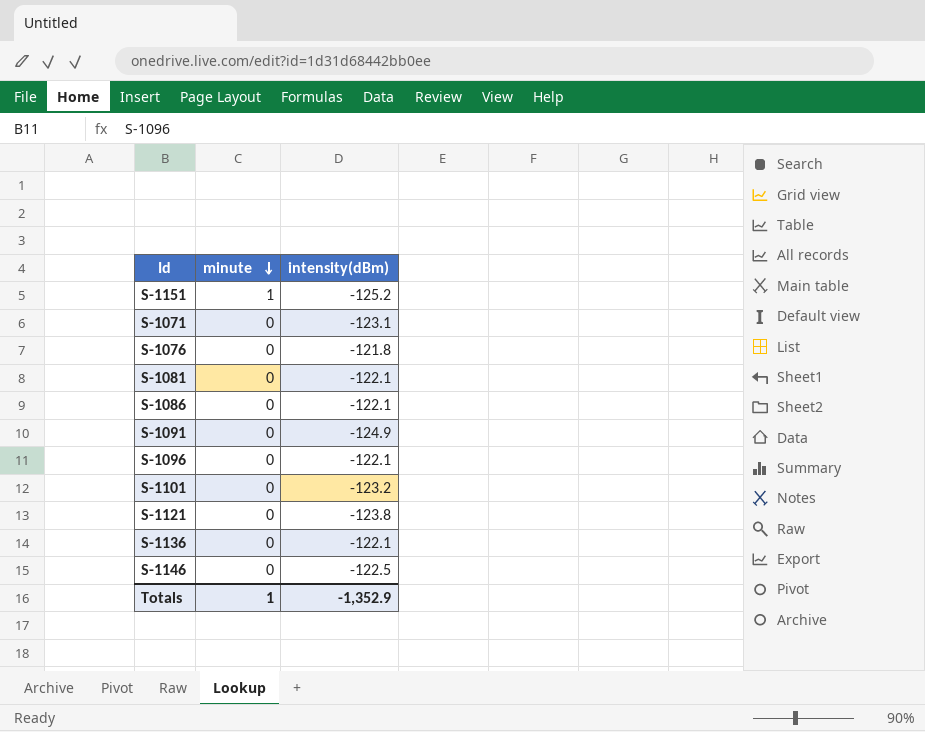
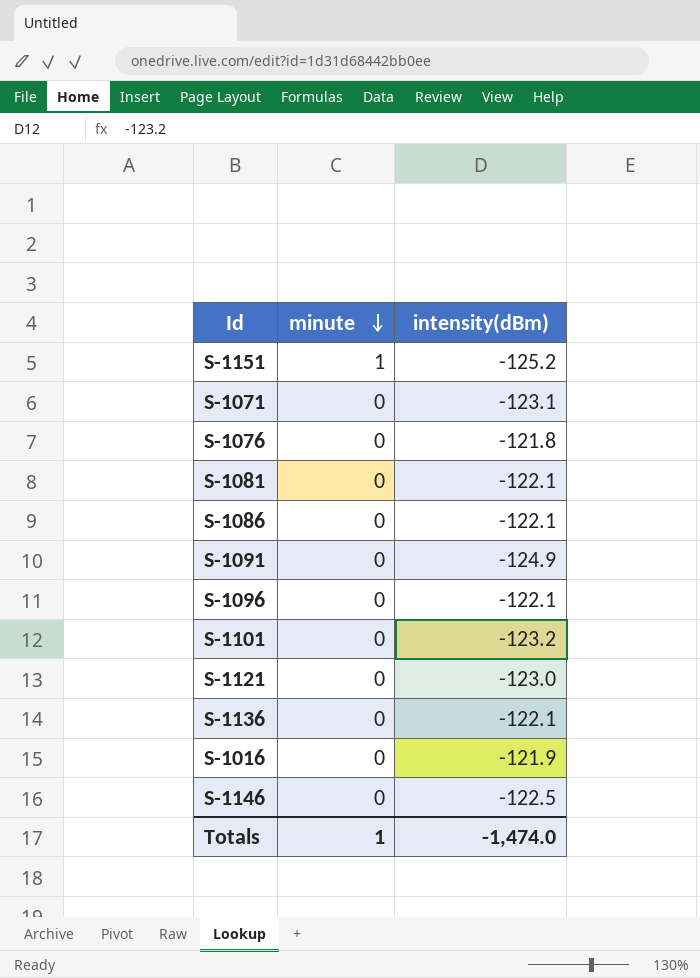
S-1121 | intensity(dBm): -123.8 -> -123.0
row S-1016: none -> 0 | -121.9
Totals | intensity(dBm): -1,352.9 -> -1,474.0

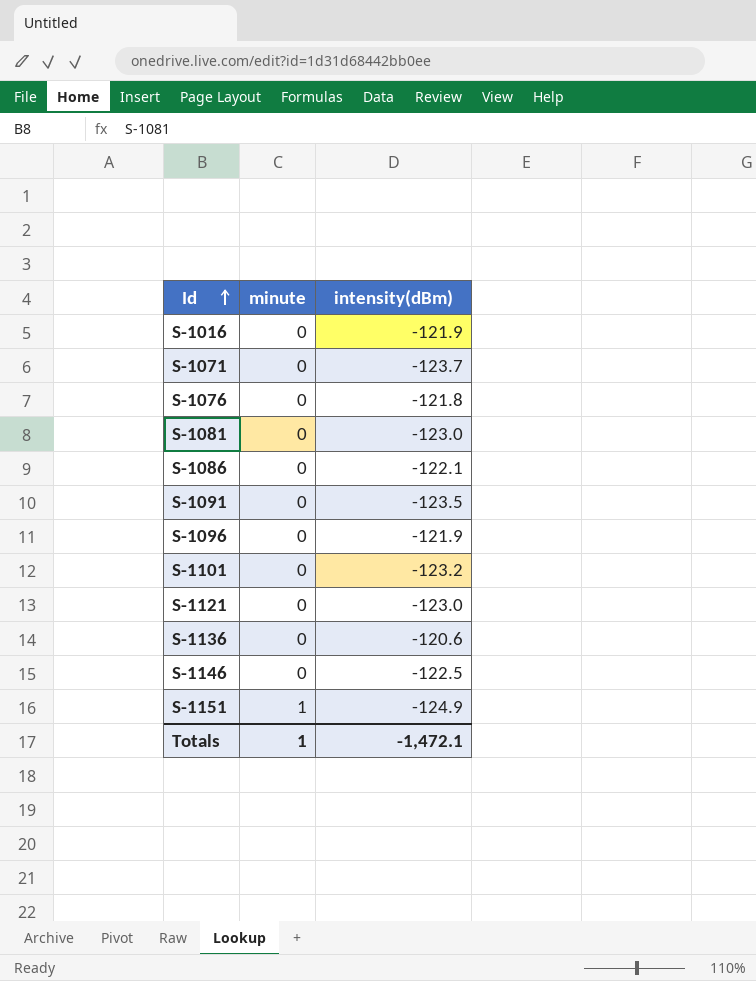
row order: minute descending -> Id ascending
S-1071 | intensity(dBm): -123.1 -> -123.7
S-1081 | intensity(dBm): -122.1 -> -123.0
S-1091 | intensity(dBm): -124.9 -> -123.5
S-1096 | intensity(dBm): -122.1 -> -121.9
S-1136 | intensity(dBm): -122.1 -> -120.6
S-1151 | intensity(dBm): -125.2 -> -124.9
Totals | intensity(dBm): -1,474.0 -> -1,472.1

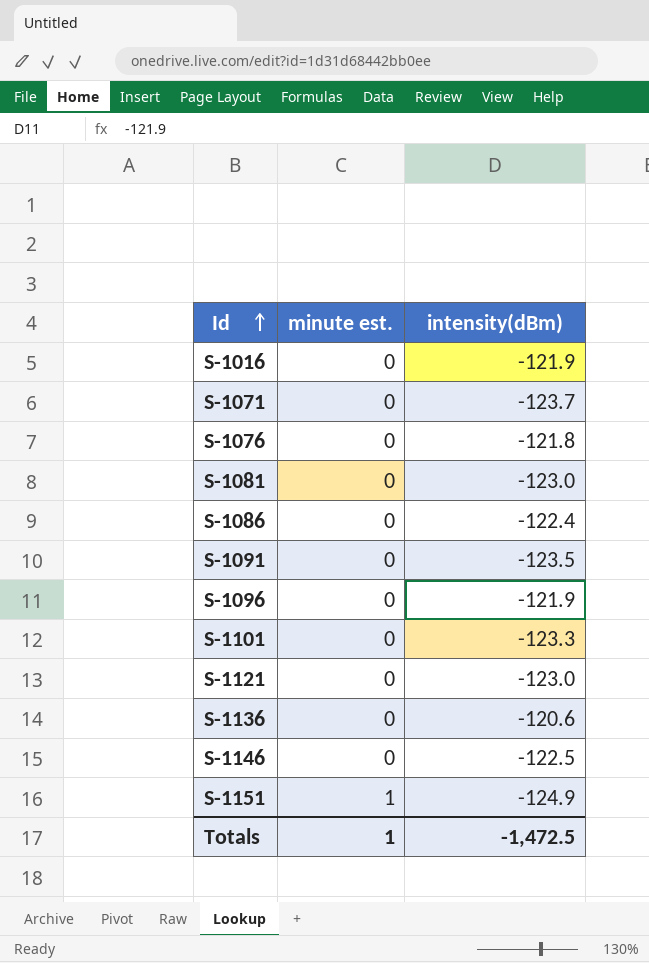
column name: minute -> minute est.
S-1086 | intensity(dBm): -122.1 -> -122.4
S-1101 | intensity(dBm): -123.2 -> -123.3
Totals | intensity(dBm): -1,472.1 -> -1,472.5

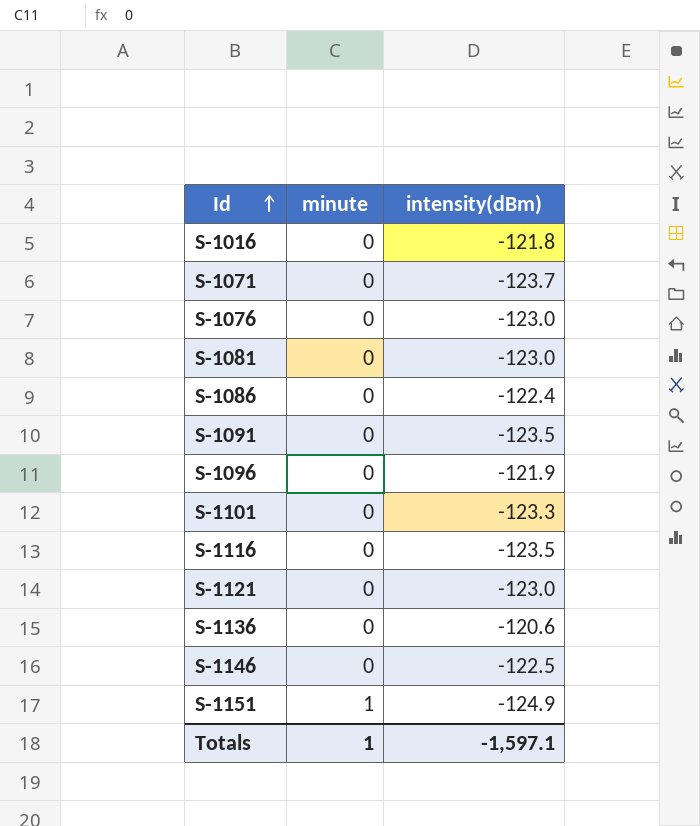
column name: minute est. -> minute
S-1016 | intensity(dBm): -121.9 -> -121.8
S-1076 | intensity(dBm): -121.8 -> -123.0
row S-1116: none -> 0 | -123.5
Totals | intensity(dBm): -1,472.5 -> -1,597.1

